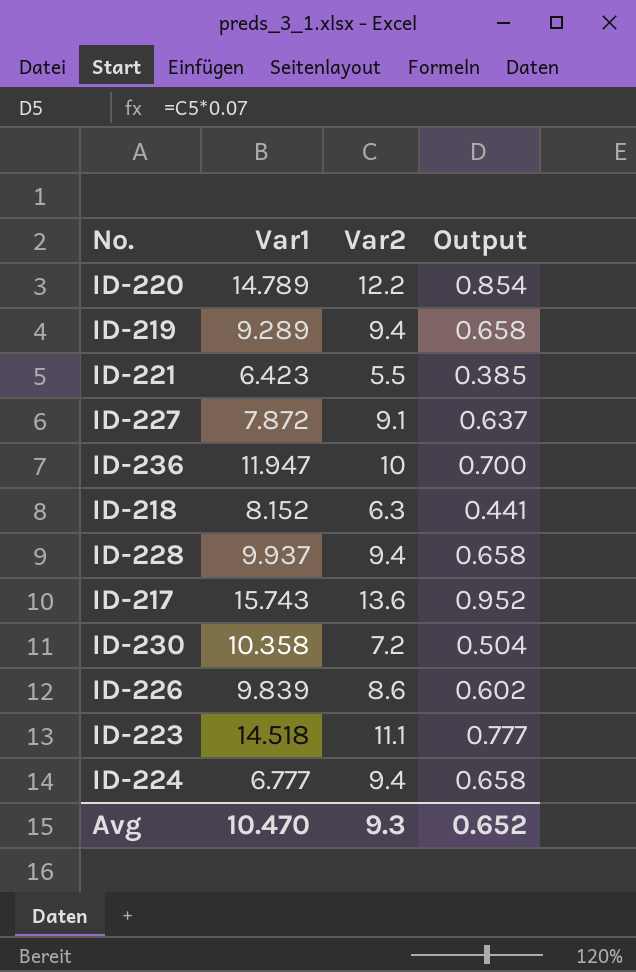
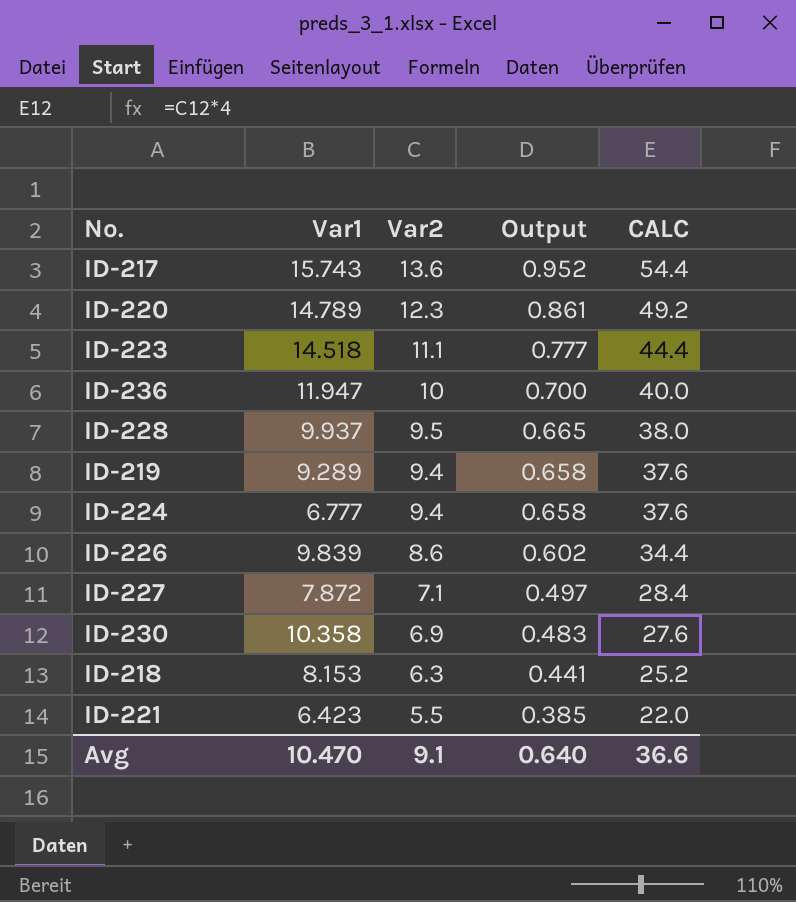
row order: none -> Var2 descending
column CALC | formula: none -> [Var2] * 4
ID-220 | Var2: 12.2 -> 12.3
ID-220 | Output: 0.854 -> 0.861
ID-228 | Var2: 9.4 -> 9.5
ID-228 | Output: 0.658 -> 0.665
ID-227 | Var2: 9.1 -> 7.1
ID-227 | Output: 0.637 -> 0.497
ID-230 | Var2: 7.2 -> 6.9
ID-230 | Output: 0.504 -> 0.483
ID-218 | Var1: 8.152 -> 8.153
Avg | Var2: 9.3 -> 9.1
Avg | Output: 0.652 -> 0.640

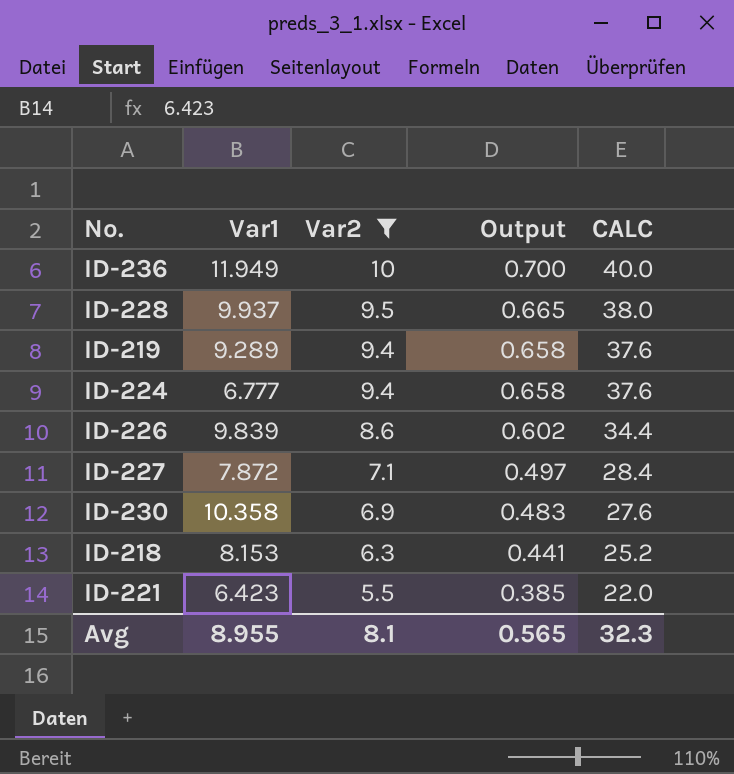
filter: none -> Var2 <= 10
ID-236 | Var1: 11.947 -> 11.949
Avg | Var1: 10.470 -> 8.955
Avg | Var2: 9.1 -> 8.1
Avg | Output: 0.640 -> 0.565
Avg | CALC: 36.6 -> 32.3

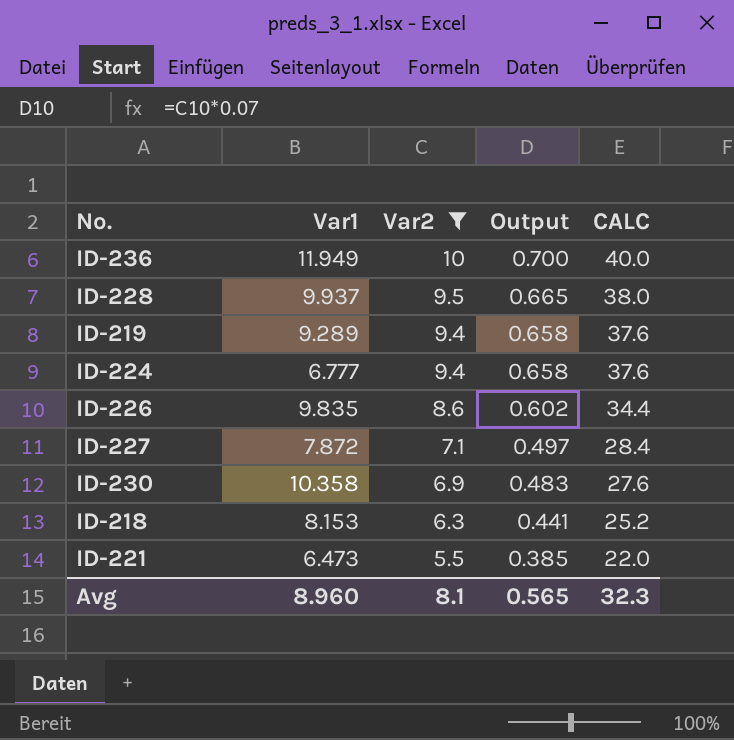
ID-226 | Var1: 9.839 -> 9.835
ID-221 | Var1: 6.423 -> 6.473
Avg | Var1: 8.955 -> 8.960

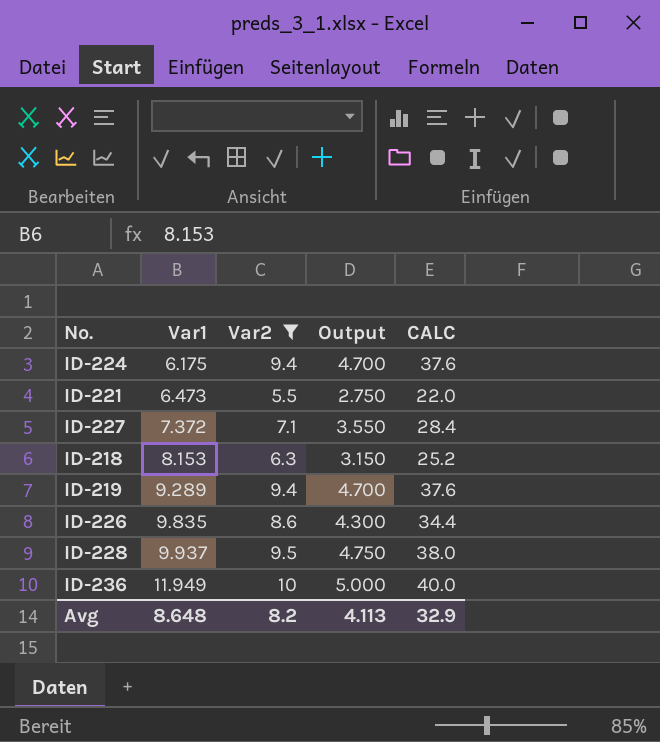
row order: Var2 descending -> Var1 ascending
column Output | formula: [Var2] * 0.07 -> [Var2] * 0.5
row ID-230: 10.358 | 6.9 | 0.483 | 27.6 -> none
ID-224 | Var1: 6.777 -> 6.175
ID-227 | Var1: 7.872 -> 7.372
Avg | Var1: 8.960 -> 8.648
Avg | Var2: 8.1 -> 8.2
Avg | Output: 0.565 -> 4.113
Avg | CALC: 32.3 -> 32.9

